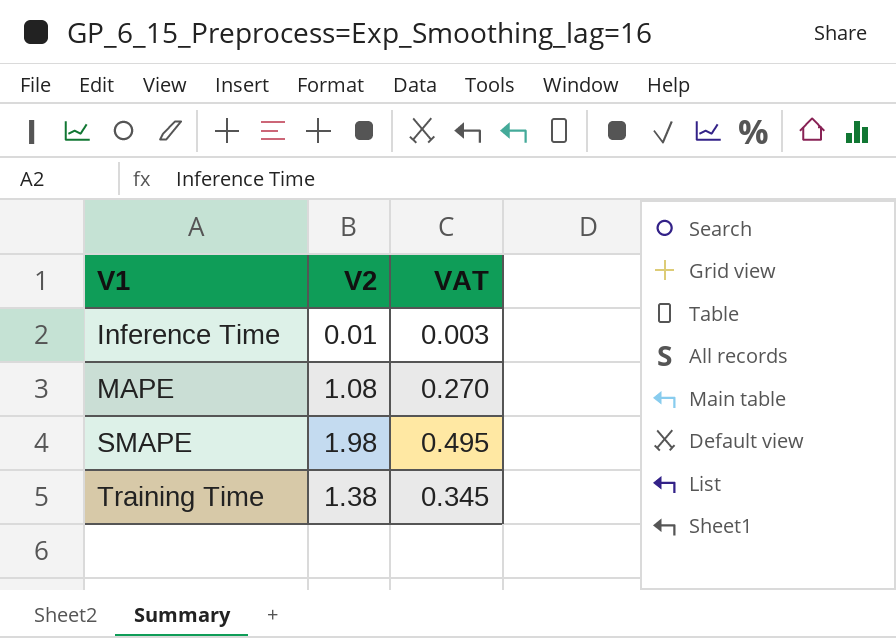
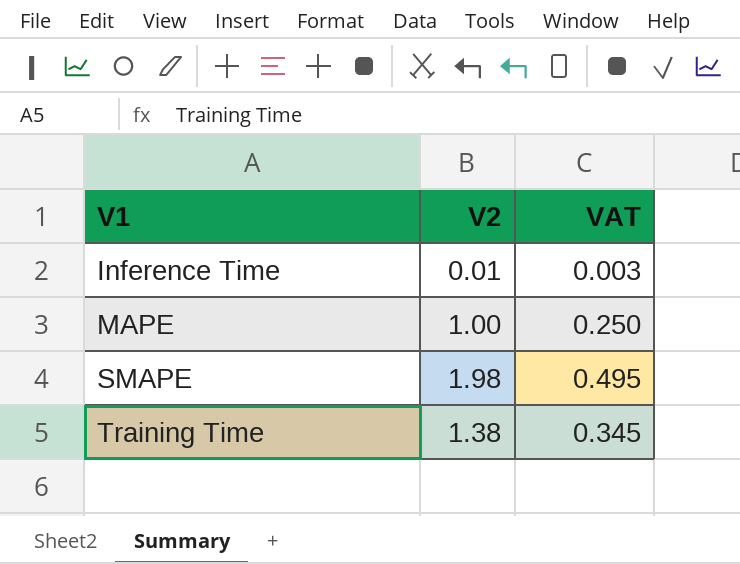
MAPE | V2: 1.08 -> 1.00
MAPE | VAT: 0.270 -> 0.250

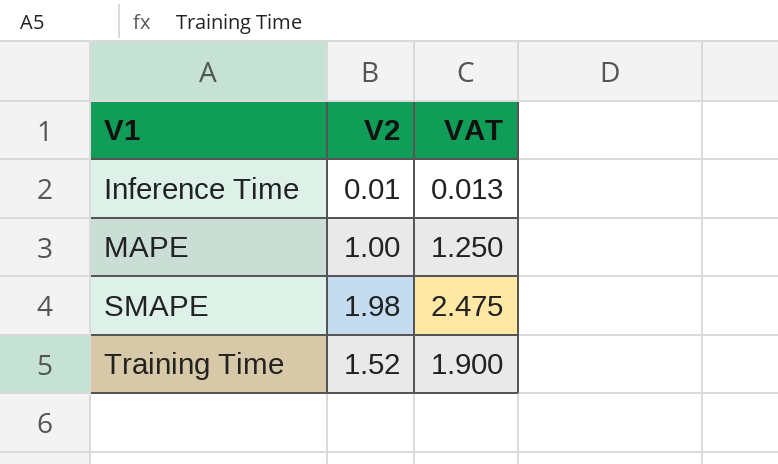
column VAT | formula: [V2] * 0.25 -> [V2] * 1.25
Training Time | V2: 1.38 -> 1.52

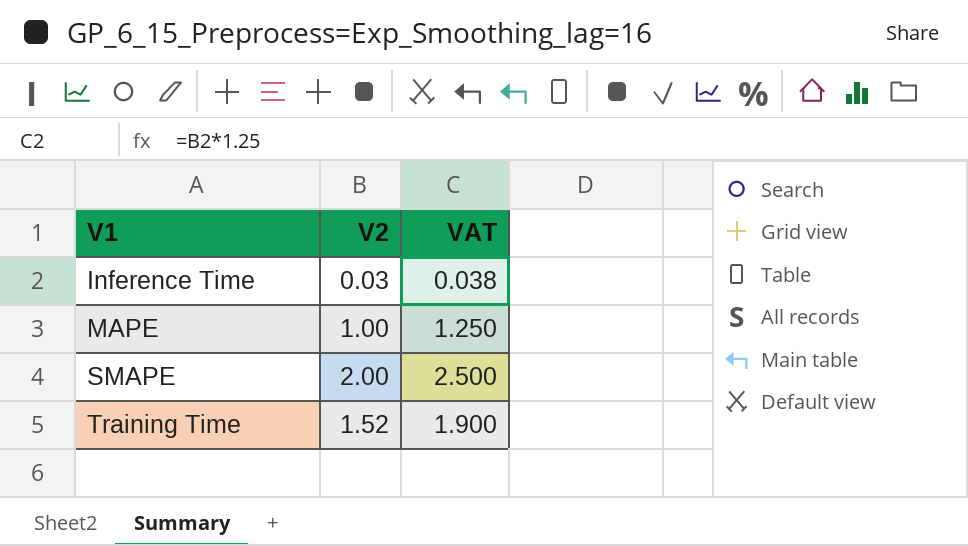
Inference Time | V2: 0.01 -> 0.03
Inference Time | VAT: 0.013 -> 0.038
SMAPE | V2: 1.98 -> 2.00
SMAPE | VAT: 2.475 -> 2.500

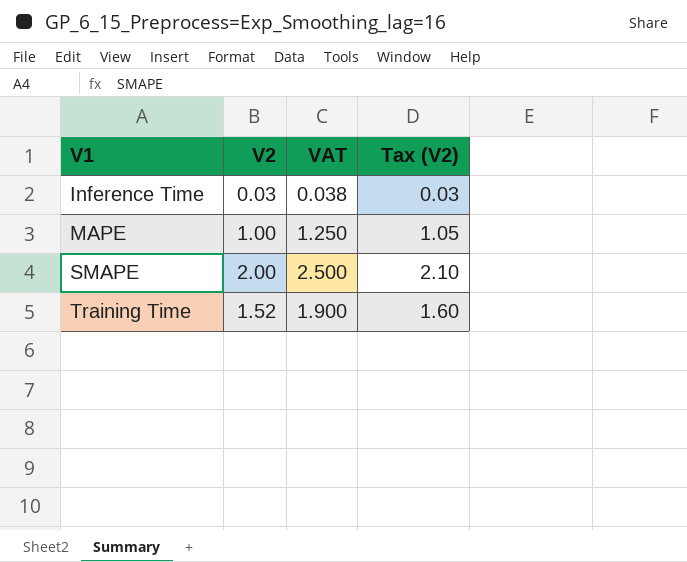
column Tax (V2) | formula: none -> [V2] * 1.05

